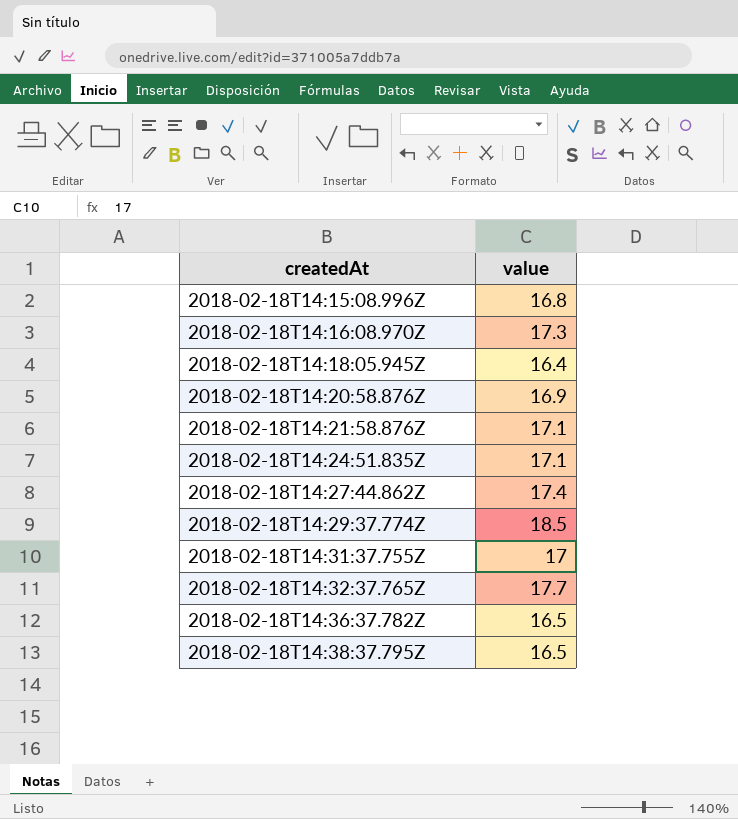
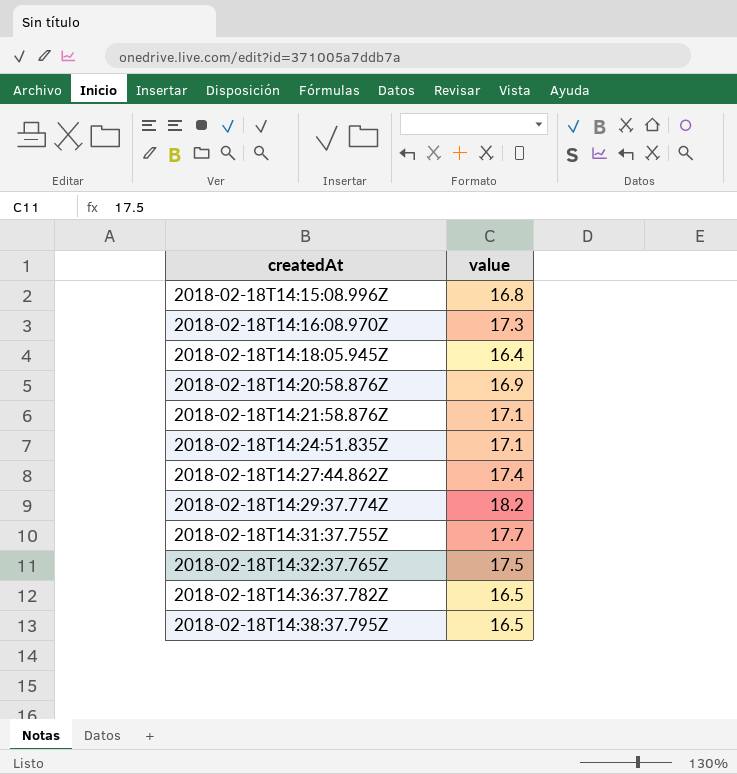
2018-02-18T14:29:37.774Z | value: 18.5 -> 18.2
2018-02-18T14:31:37.755Z | value: 17 -> 17.7
2018-02-18T14:32:37.765Z | value: 17.7 -> 17.5

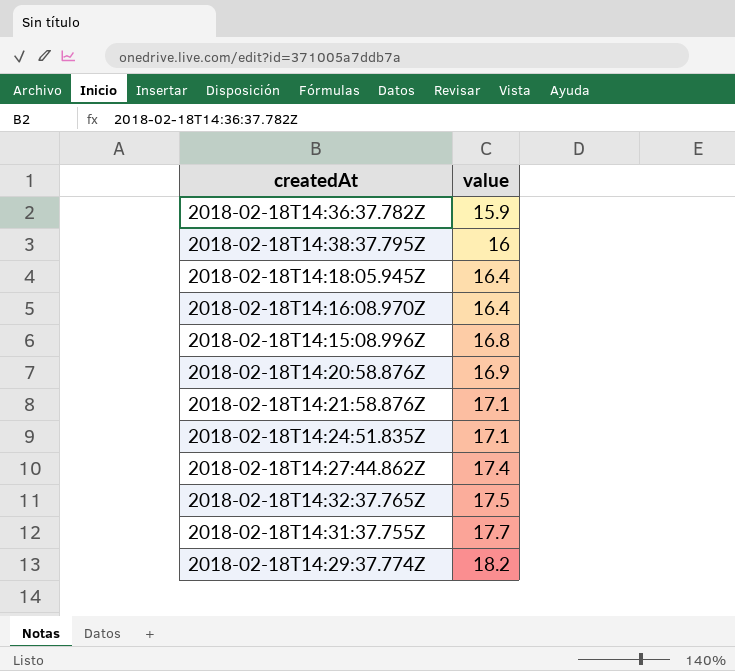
row order: createdAt ascending -> value ascending
2018-02-18T14:36:37.782Z | value: 16.5 -> 15.9
2018-02-18T14:38:37.795Z | value: 16.5 -> 16
2018-02-18T14:16:08.970Z | value: 17.3 -> 16.4

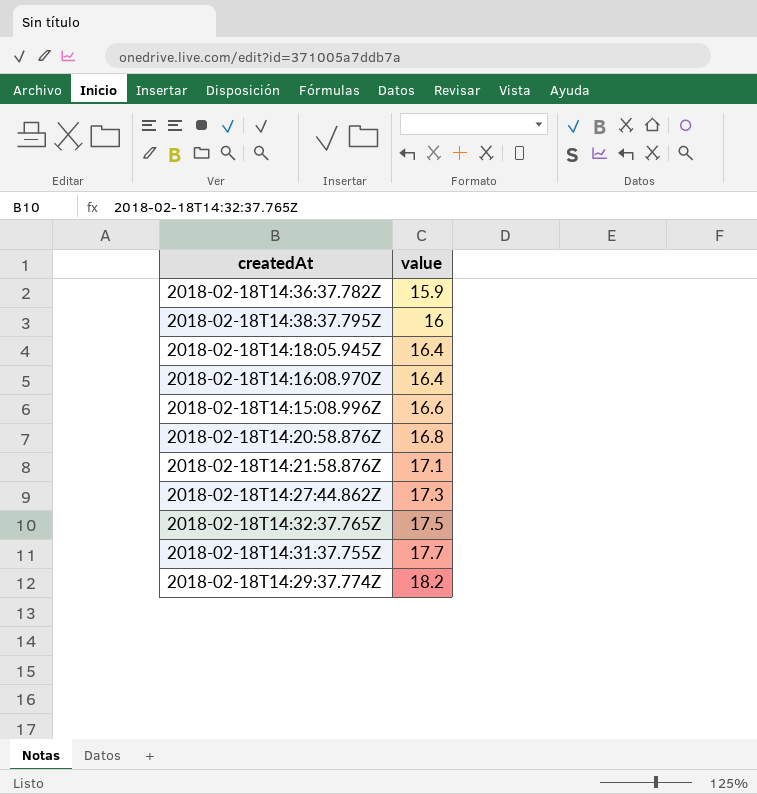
row 2018-02-18T14:24:51.835Z: 17.1 -> none
2018-02-18T14:15:08.996Z | value: 16.8 -> 16.6
2018-02-18T14:20:58.876Z | value: 16.9 -> 16.8
2018-02-18T14:27:44.862Z | value: 17.4 -> 17.3

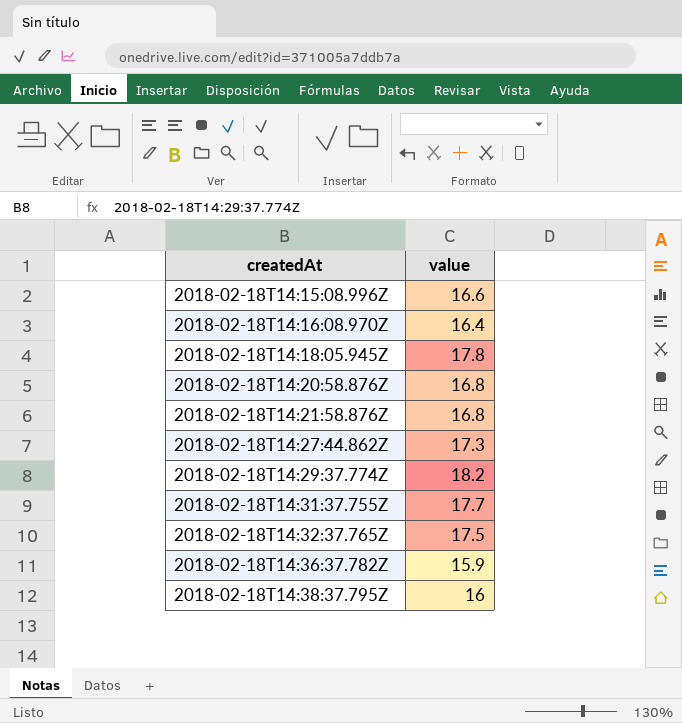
row order: value ascending -> createdAt ascending
2018-02-18T14:18:05.945Z | value: 16.4 -> 17.8
2018-02-18T14:21:58.876Z | value: 17.1 -> 16.8

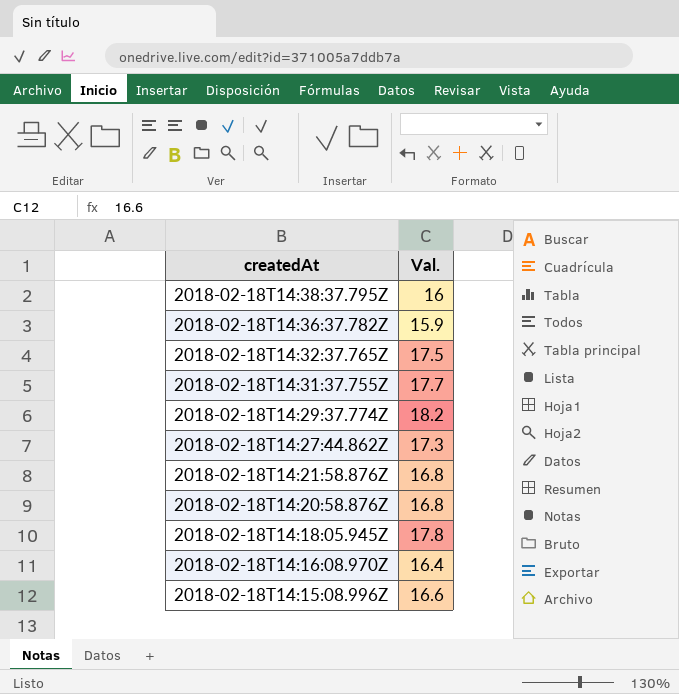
row order: createdAt ascending -> createdAt descending
column name: value -> Val.

